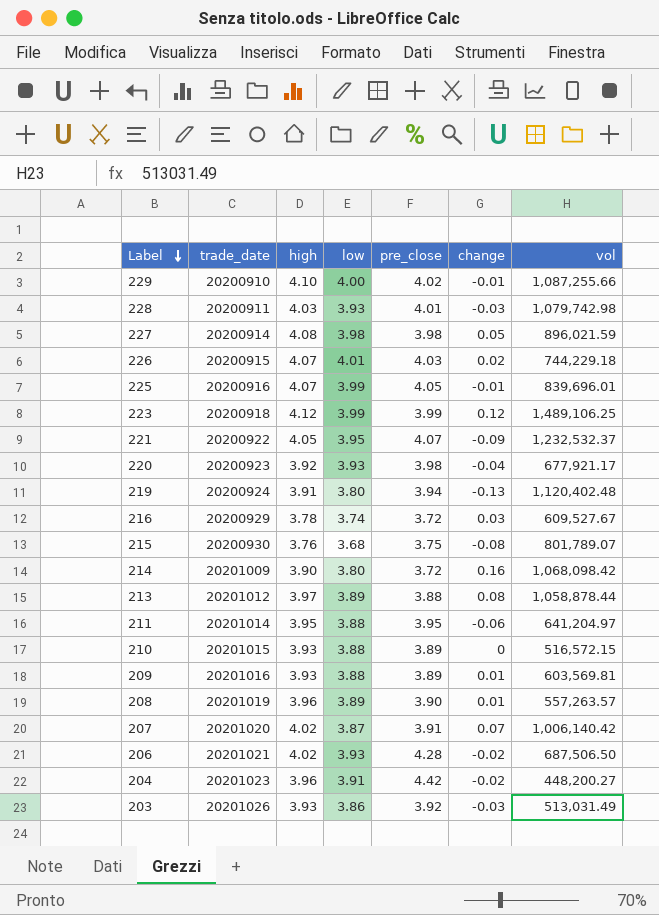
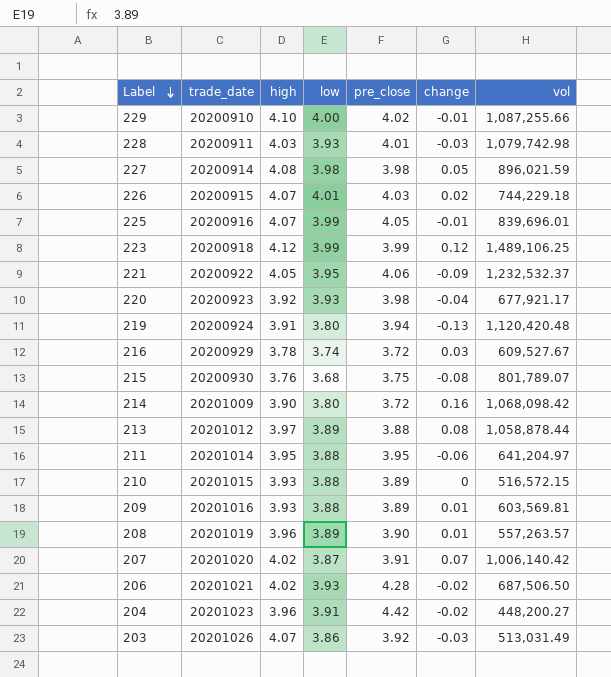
221 | pre_close: 4.07 -> 4.06
219 | vol: 1,120,402.48 -> 1,120,420.48
203 | high: 3.93 -> 4.07

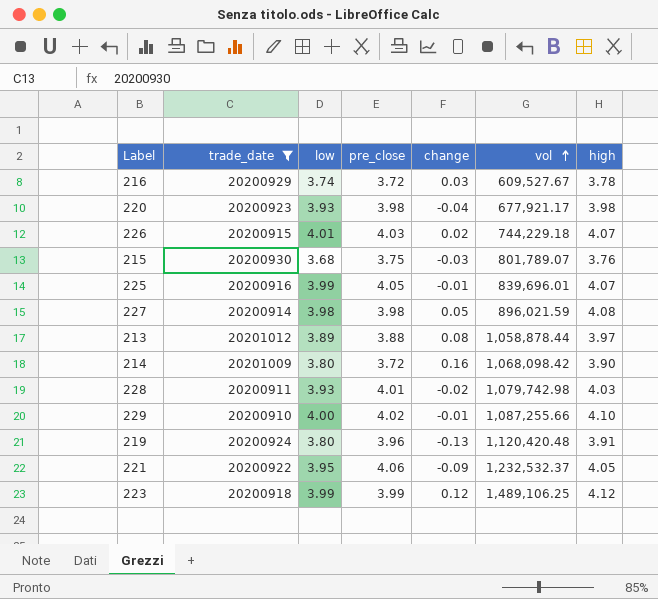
filter: none -> trade_date <= 20201012
row order: Label descending -> vol ascending
column high | position: 3 -> 7
220 | high: 3.92 -> 3.98
215 | change: -0.08 -> -0.03
228 | change: -0.03 -> -0.02
219 | pre_close: 3.94 -> 3.96

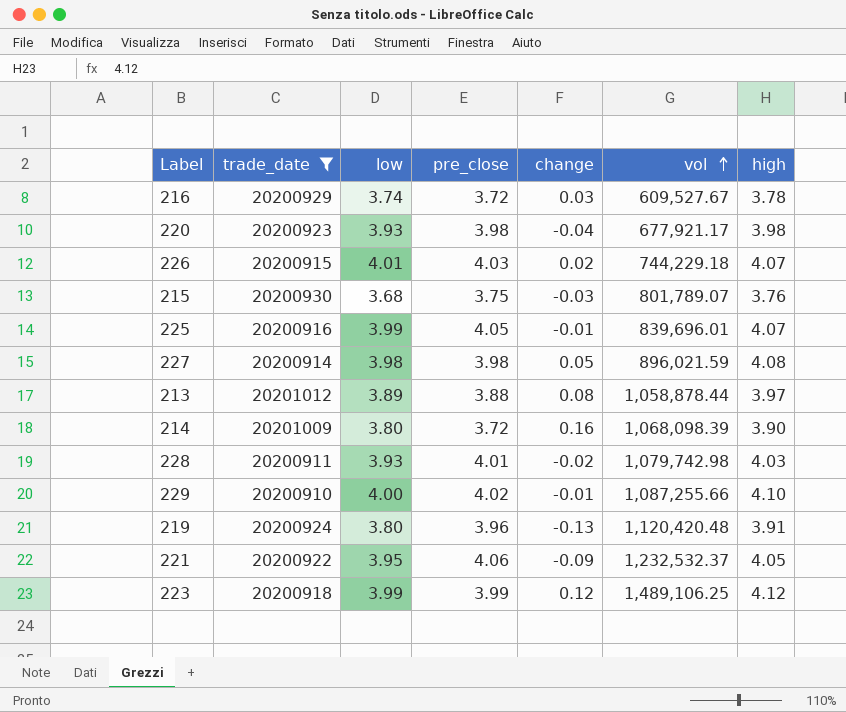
214 | vol: 1,068,098.42 -> 1,068,098.39

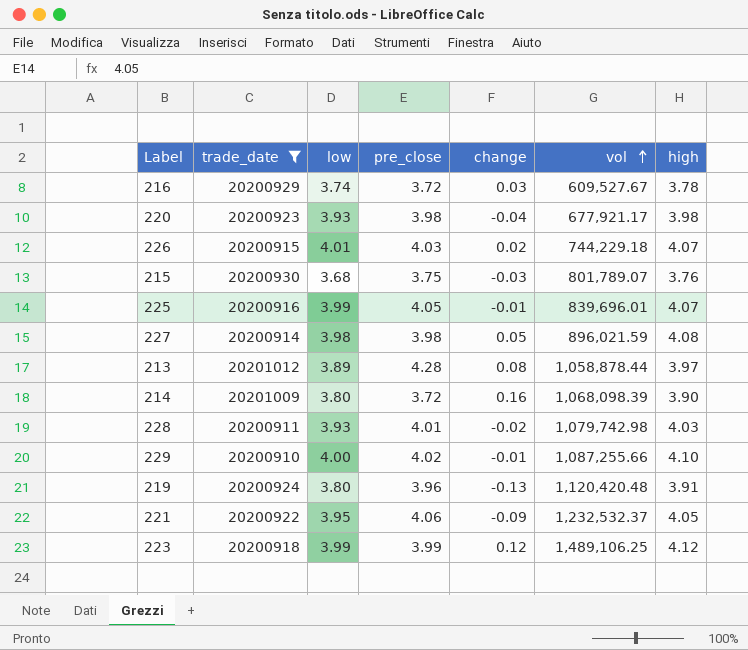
213 | pre_close: 3.88 -> 4.28

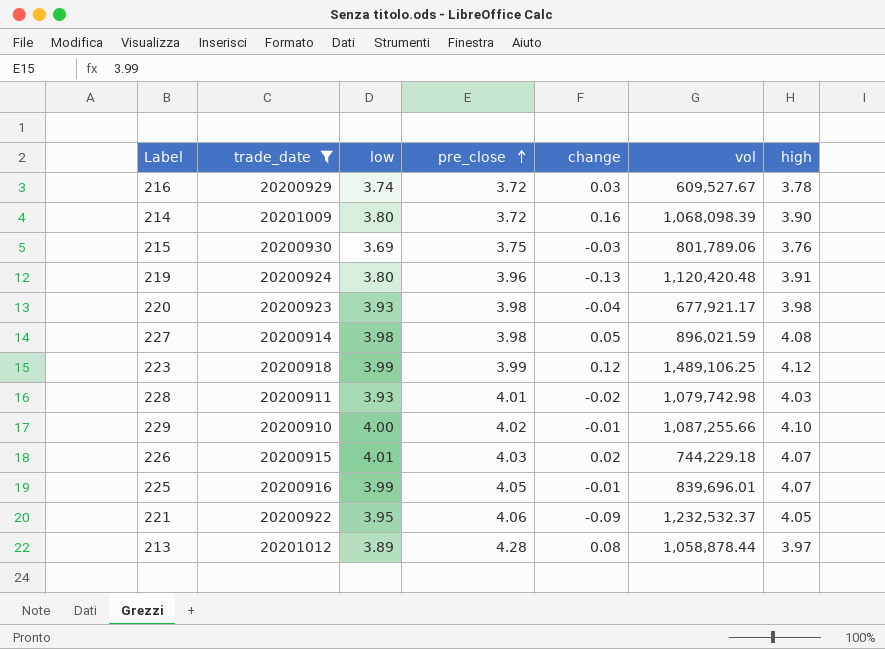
row order: vol ascending -> pre_close ascending
215 | low: 3.68 -> 3.69
215 | vol: 801,789.07 -> 801,789.06

